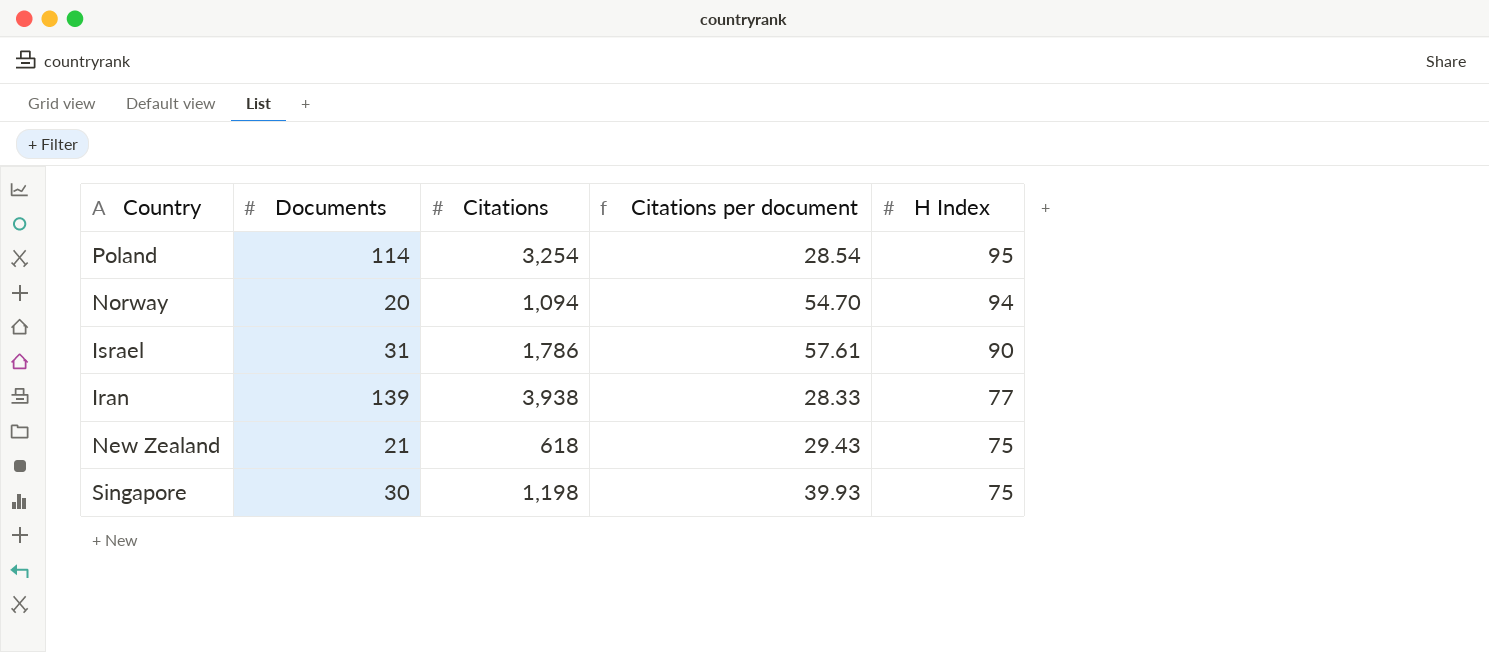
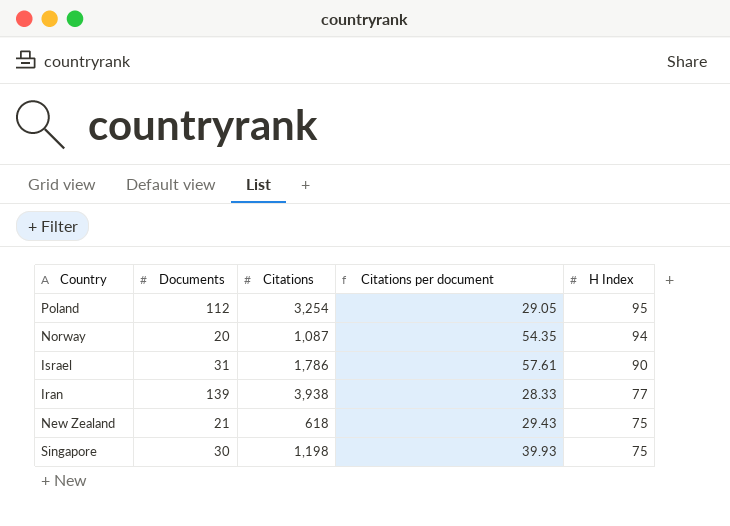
Poland | Documents: 114 -> 112
Poland | Citations per document: 28.54 -> 29.05
Norway | Citations: 1,094 -> 1,087
Norway | Citations per document: 54.70 -> 54.35

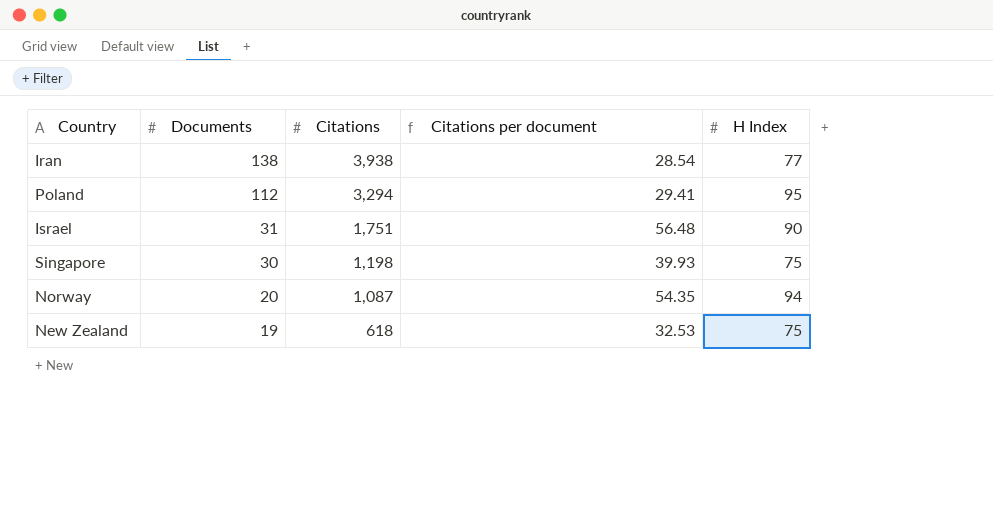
row order: H Index descending -> Documents descending
Iran | Documents: 139 -> 138
Iran | Citations per document: 28.33 -> 28.54
Poland | Citations: 3,254 -> 3,294
Poland | Citations per document: 29.05 -> 29.41
Israel | Citations: 1,786 -> 1,751
Israel | Citations per document: 57.61 -> 56.48
New Zealand | Documents: 21 -> 19
New Zealand | Citations per document: 29.43 -> 32.53

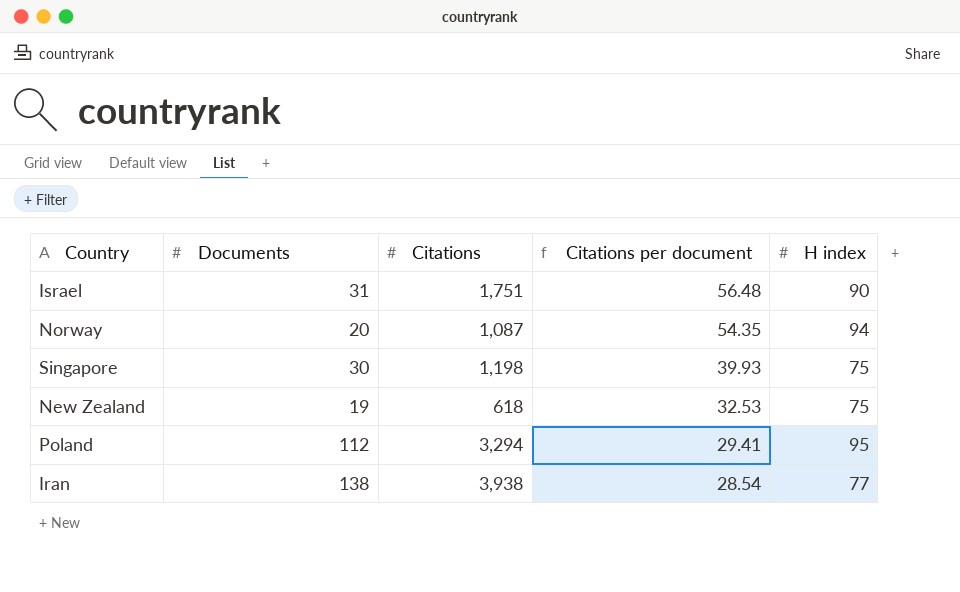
row order: Documents descending -> Citations per document descending
column name: H Index -> H index

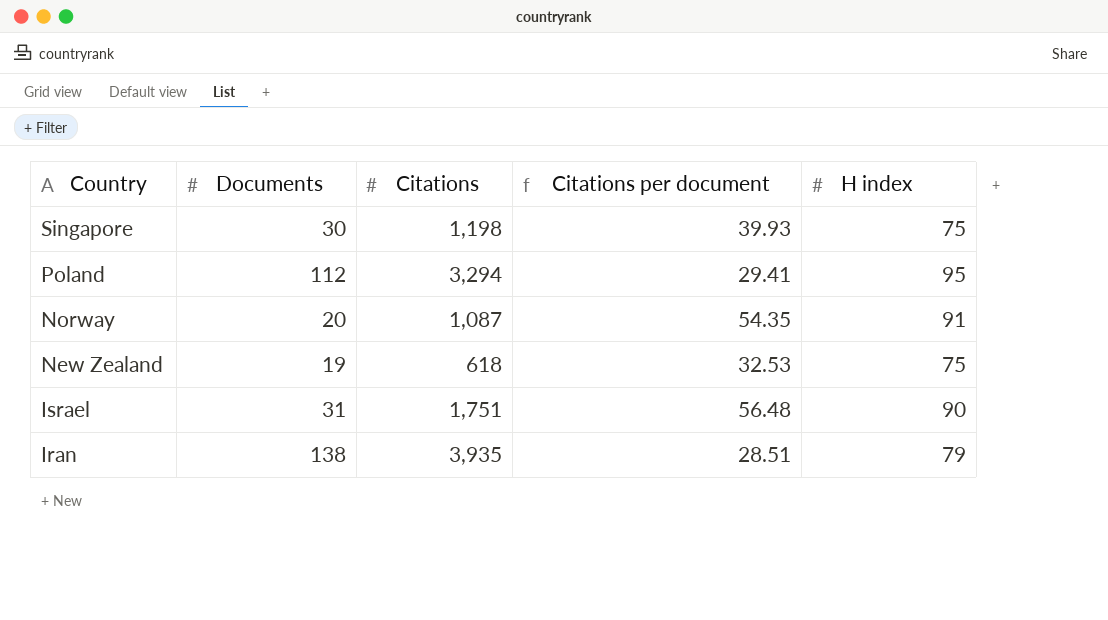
row order: Citations per document descending -> Country descending
Norway | H index: 94 -> 91
Iran | Citations: 3,938 -> 3,935
Iran | Citations per document: 28.54 -> 28.51
Iran | H index: 77 -> 79

